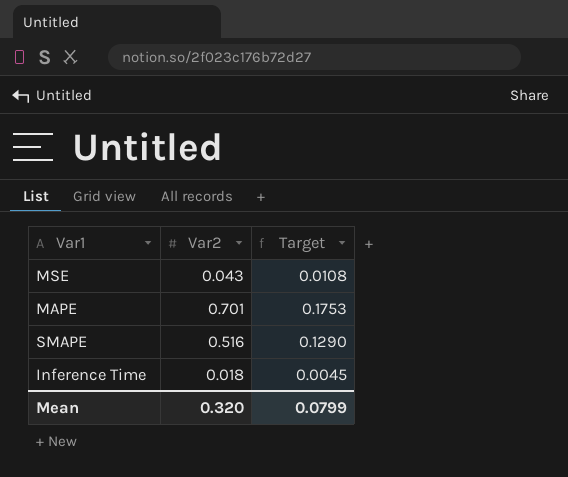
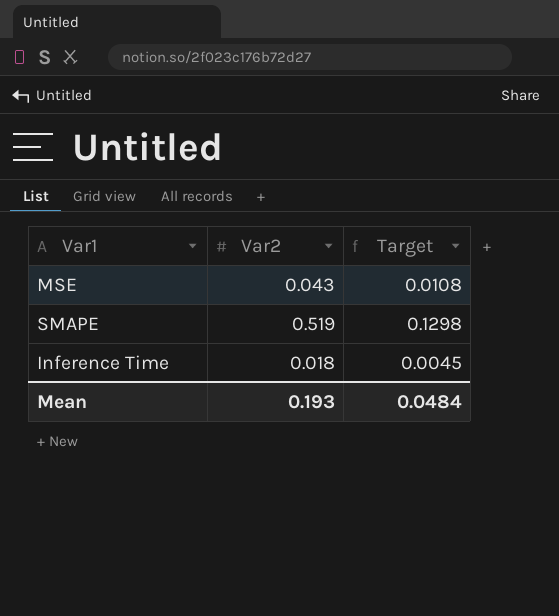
row MAPE: 0.701 | 0.1753 -> none
SMAPE | Var2: 0.516 -> 0.519
SMAPE | Target: 0.1290 -> 0.1298
Mean | Var2: 0.320 -> 0.193
Mean | Target: 0.0799 -> 0.0484

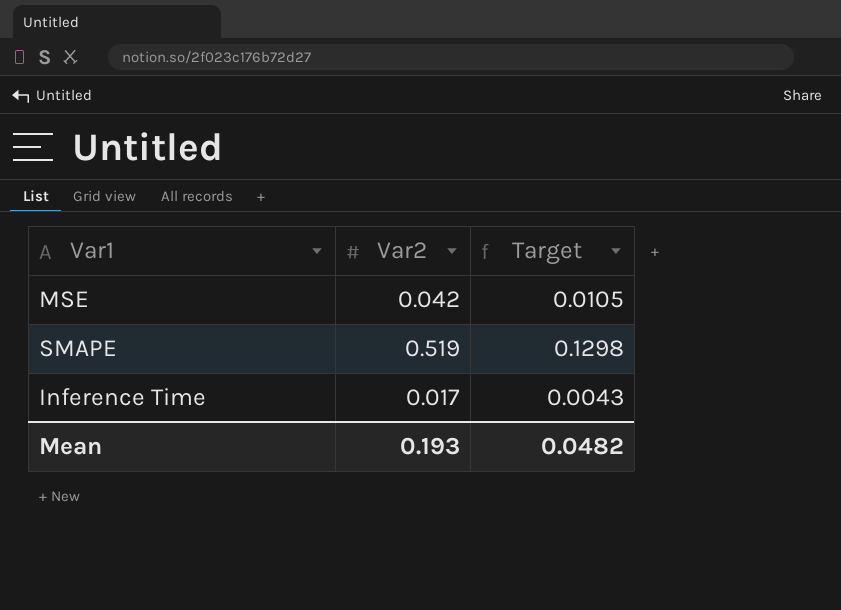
MSE | Var2: 0.043 -> 0.042
MSE | Target: 0.0108 -> 0.0105
Inference Time | Var2: 0.018 -> 0.017
Inference Time | Target: 0.0045 -> 0.0043
Mean | Target: 0.0484 -> 0.0482

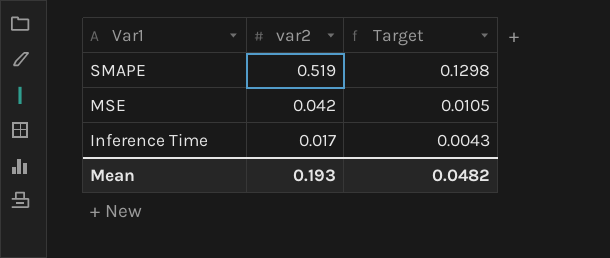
row order: none -> Var1 descending
column name: Var2 -> var2

